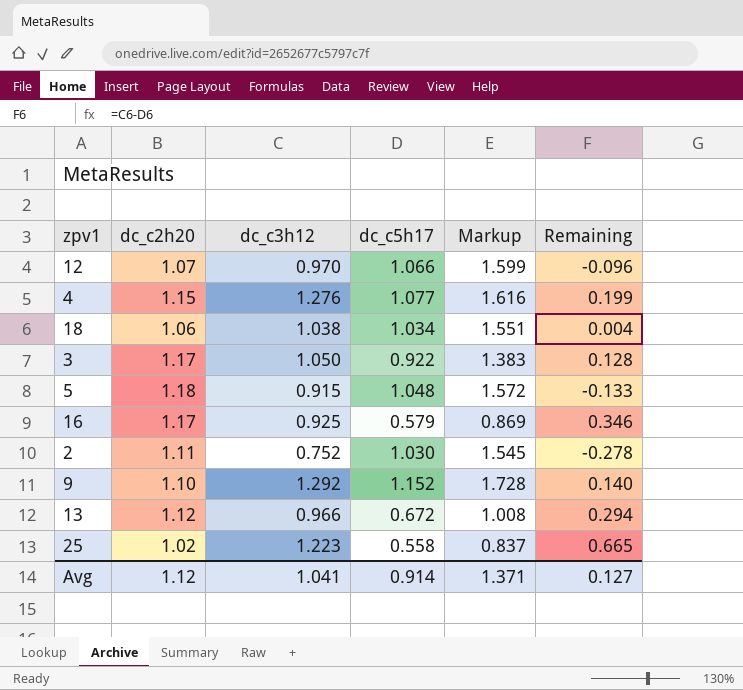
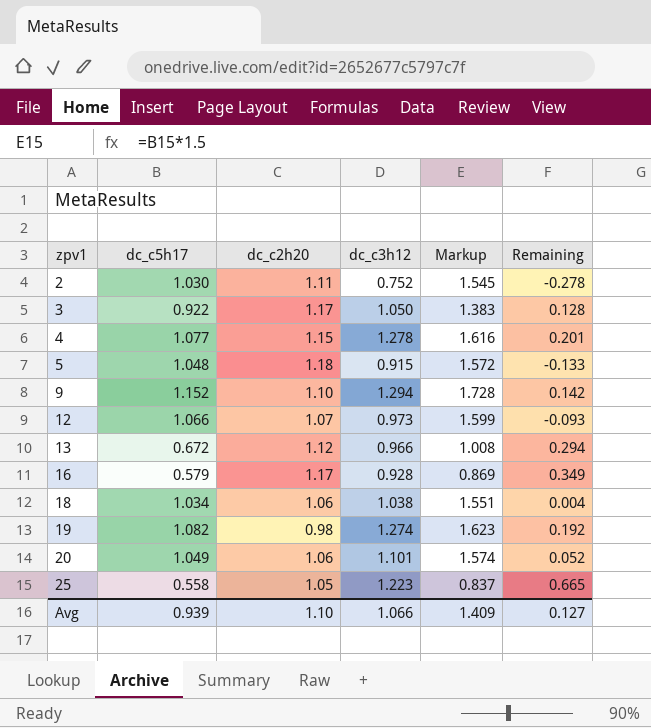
row order: none -> zpv1 ascending
column dc_c5h17 | position: 4 -> 2
4 | dc_c3h12: 1.276 -> 1.278
4 | Remaining: 0.199 -> 0.201
9 | dc_c3h12: 1.292 -> 1.294
9 | Remaining: 0.140 -> 0.142
12 | dc_c3h12: 0.970 -> 0.973
12 | Remaining: -0.096 -> -0.093
16 | dc_c3h12: 0.925 -> 0.928
16 | Remaining: 0.346 -> 0.349
row 19: none -> 1.082 | 0.98 | 1.274 | 1.623 | 0.192
row 20: none -> 1.049 | 1.06 | 1.101 | 1.574 | 0.052
25 | dc_c2h20: 1.02 -> 1.05
Avg | dc_c5h17: 0.914 -> 0.939
Avg | dc_c2h20: 1.12 -> 1.10
Avg | dc_c3h12: 1.041 -> 1.066
Avg | Markup: 1.371 -> 1.409

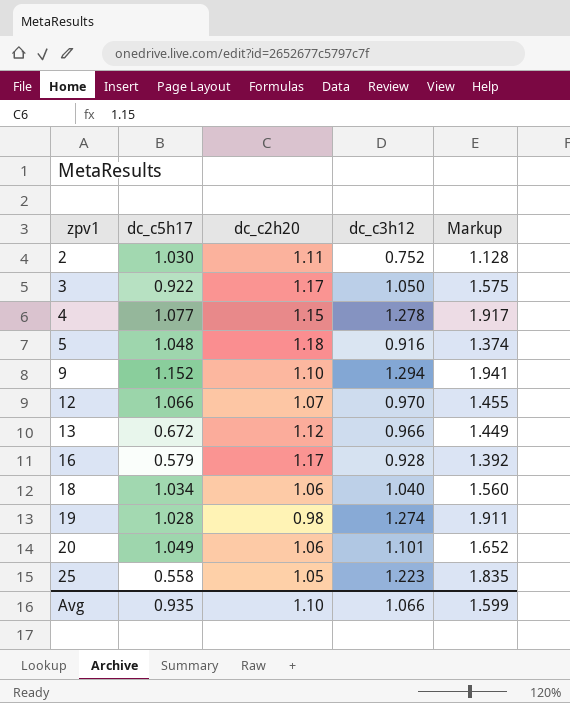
column Remaining | formula: [dc_c3h12] - [dc_c5h17] -> none
column Markup | formula: [dc_c5h17] * 1.5 -> [dc_c3h12] * 1.5
5 | dc_c3h12: 0.915 -> 0.916
12 | dc_c3h12: 0.973 -> 0.970
18 | dc_c3h12: 1.038 -> 1.040
19 | dc_c5h17: 1.082 -> 1.028
Avg | dc_c5h17: 0.939 -> 0.935
Avg | Markup: 1.409 -> 1.599

